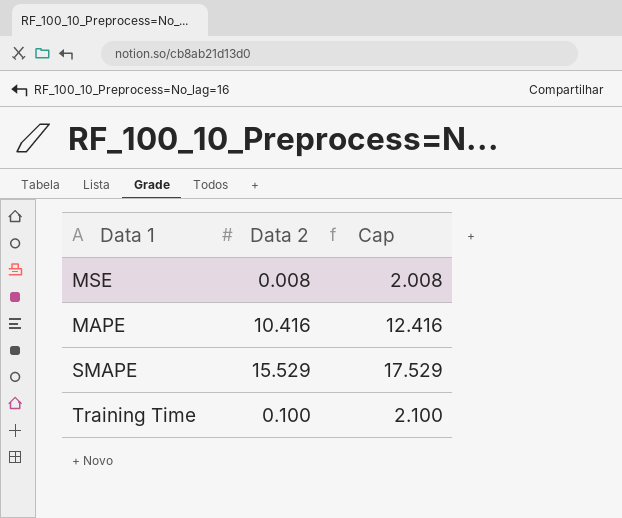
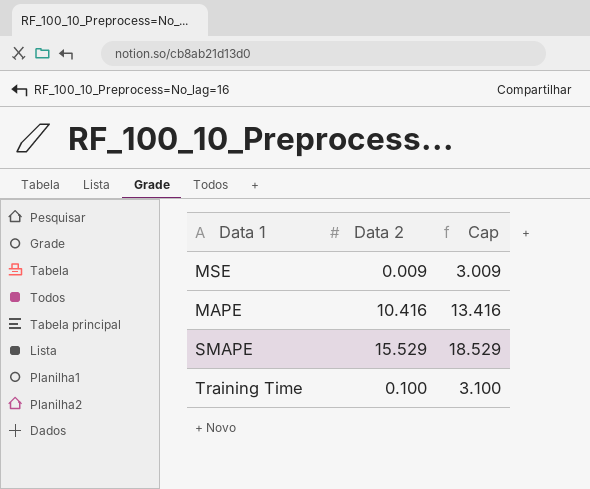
column Cap | formula: [Data 2] + 2 -> [Data 2] + 3
MSE | Data 2: 0.008 -> 0.009

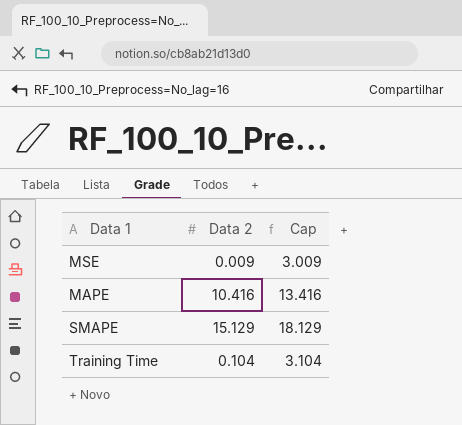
SMAPE | Data 2: 15.529 -> 15.129
SMAPE | Cap: 18.529 -> 18.129
Training Time | Data 2: 0.100 -> 0.104
Training Time | Cap: 3.100 -> 3.104

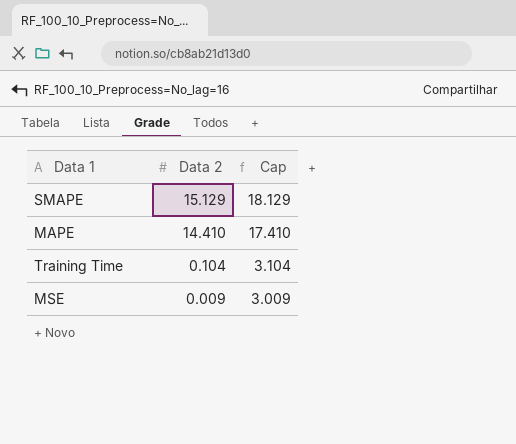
row order: none -> Data 2 descending
MAPE | Data 2: 10.416 -> 14.410
MAPE | Cap: 13.416 -> 17.410

